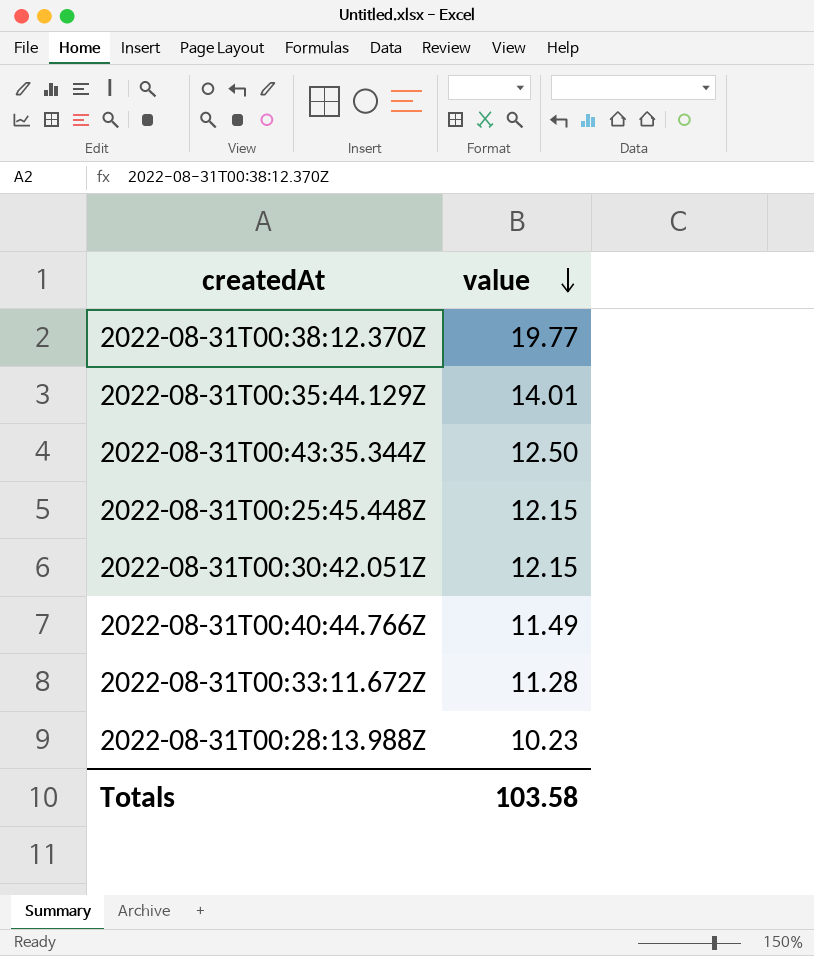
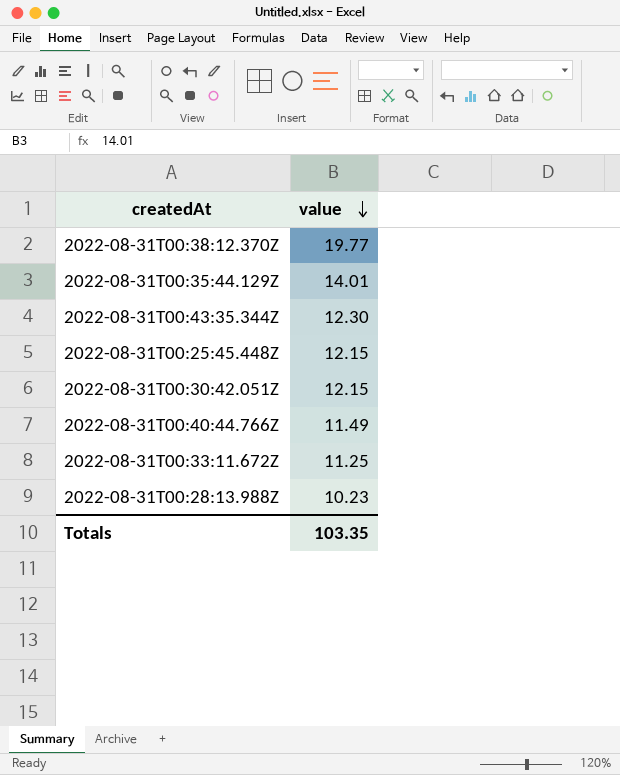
2022-08-31T00:43:35.344Z | value: 12.50 -> 12.30
2022-08-31T00:33:11.672Z | value: 11.28 -> 11.25
Totals | value: 103.58 -> 103.35

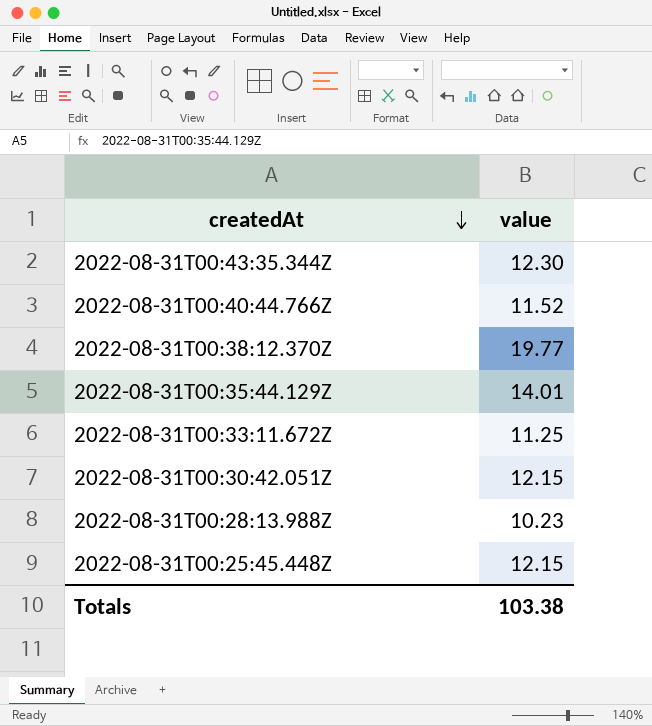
row order: value descending -> createdAt descending
2022-08-31T00:40:44.766Z | value: 11.49 -> 11.52
Totals | value: 103.35 -> 103.38

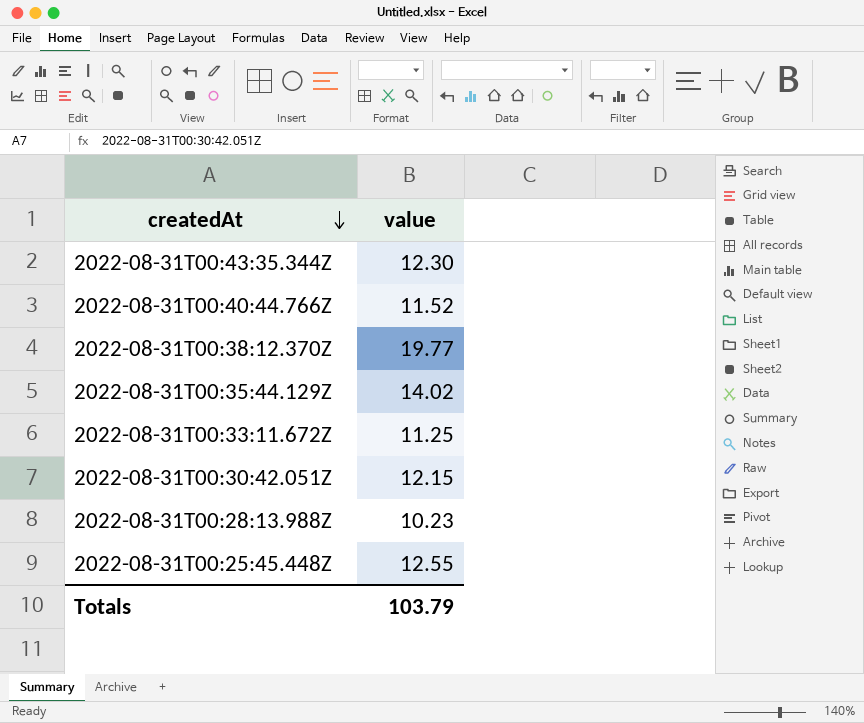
2022-08-31T00:35:44.129Z | value: 14.01 -> 14.02
2022-08-31T00:25:45.448Z | value: 12.15 -> 12.55
Totals | value: 103.38 -> 103.79

